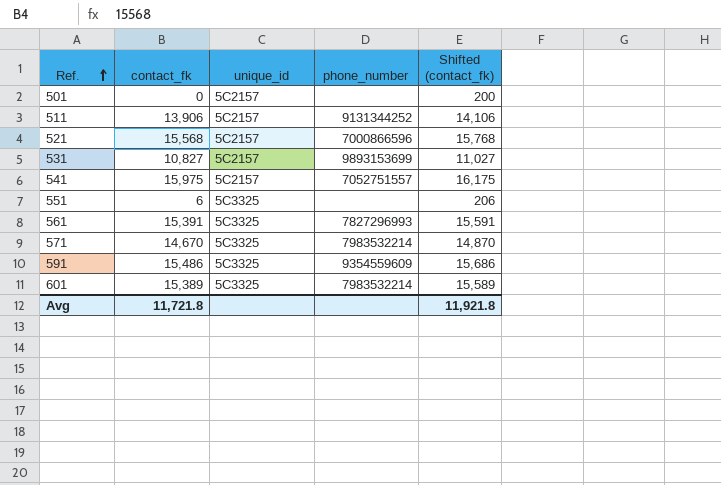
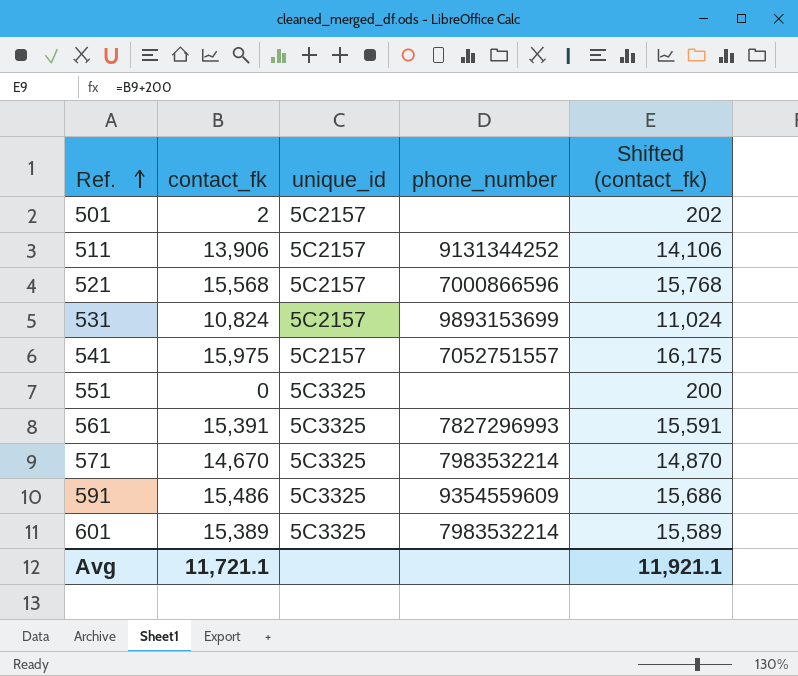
501 | contact_fk: 0 -> 2
501 | Shifted (contact_fk): 200 -> 202
531 | contact_fk: 10,827 -> 10,824
531 | Shifted (contact_fk): 11,027 -> 11,024
551 | contact_fk: 6 -> 0
551 | Shifted (contact_fk): 206 -> 200
Avg | contact_fk: 11,721.8 -> 11,721.1
Avg | Shifted (contact_fk): 11,921.8 -> 11,921.1

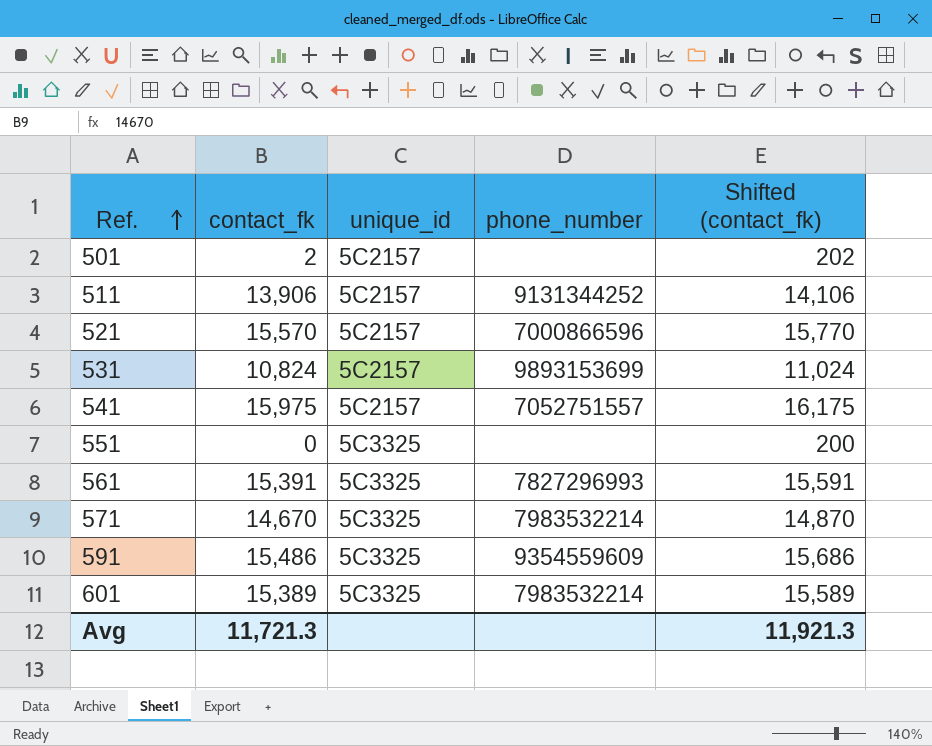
521 | contact_fk: 15,568 -> 15,570
521 | Shifted (contact_fk): 15,768 -> 15,770
Avg | contact_fk: 11,721.1 -> 11,721.3
Avg | Shifted (contact_fk): 11,921.1 -> 11,921.3

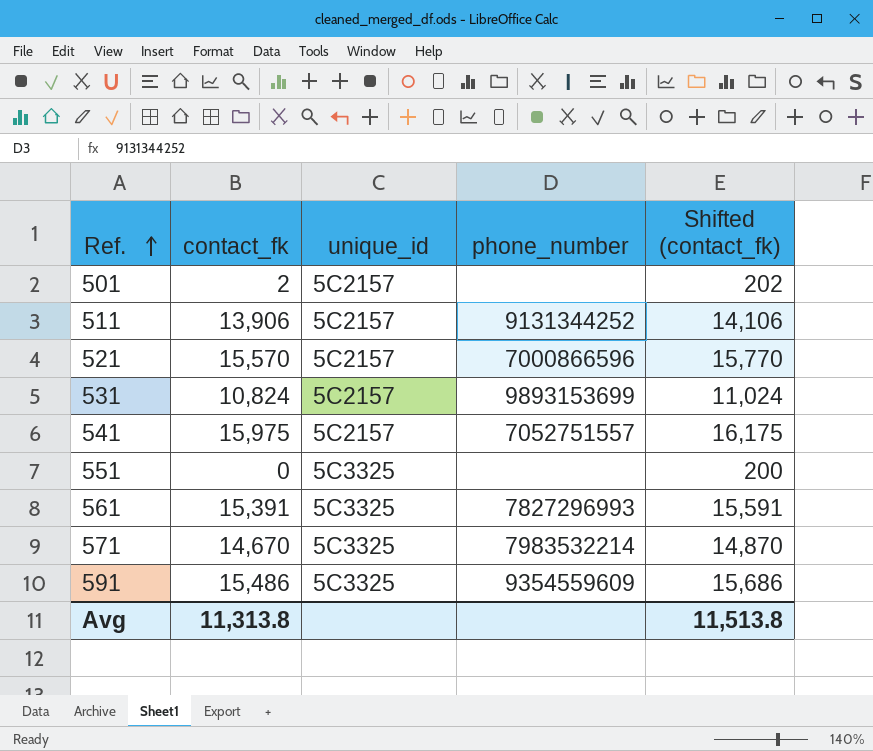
row 601: 15,389 | 5C3325 | 7983532214 | 15,589 -> none
Avg | contact_fk: 11,721.3 -> 11,313.8
Avg | Shifted (contact_fk): 11,921.3 -> 11,513.8

